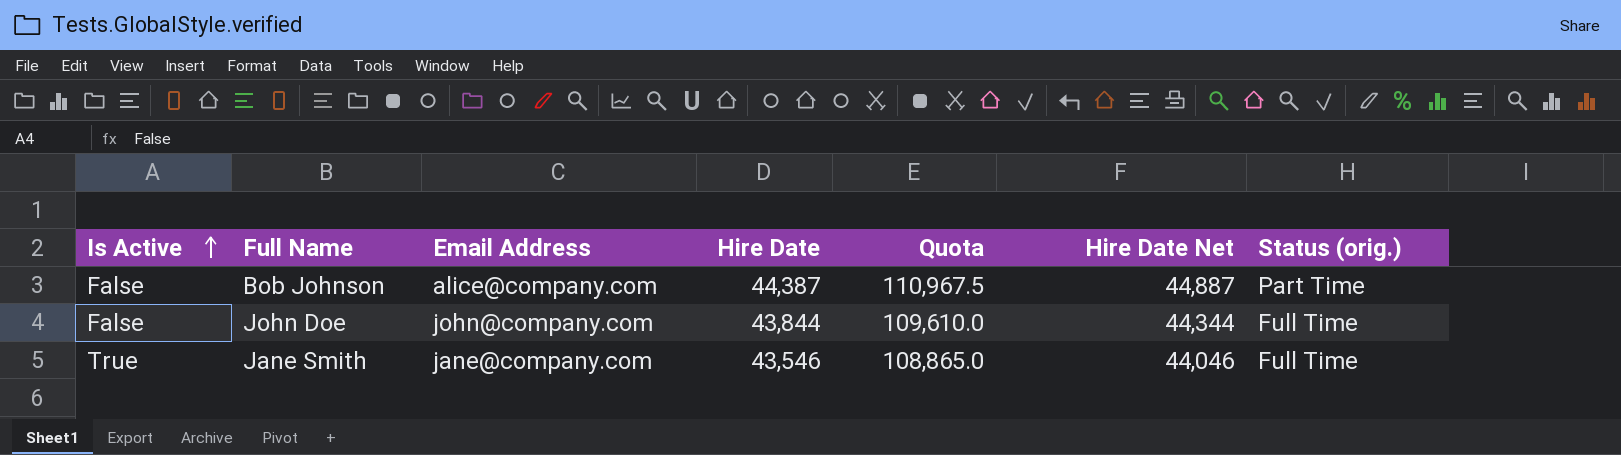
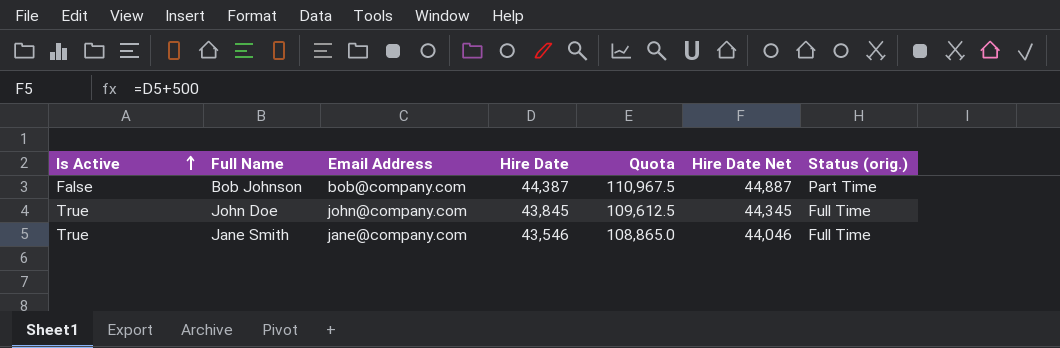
Bob Johnson | Email Address: alice@company.com -> bob@company.com
John Doe | Is Active: False -> True
John Doe | Hire Date: 43,844 -> 43,845
John Doe | Quota: 109,610.0 -> 109,612.5
John Doe | Hire Date Net: 44,344 -> 44,345

